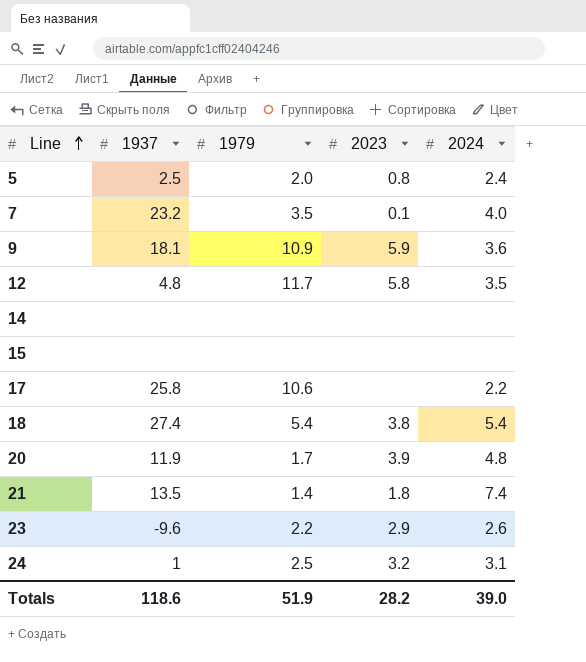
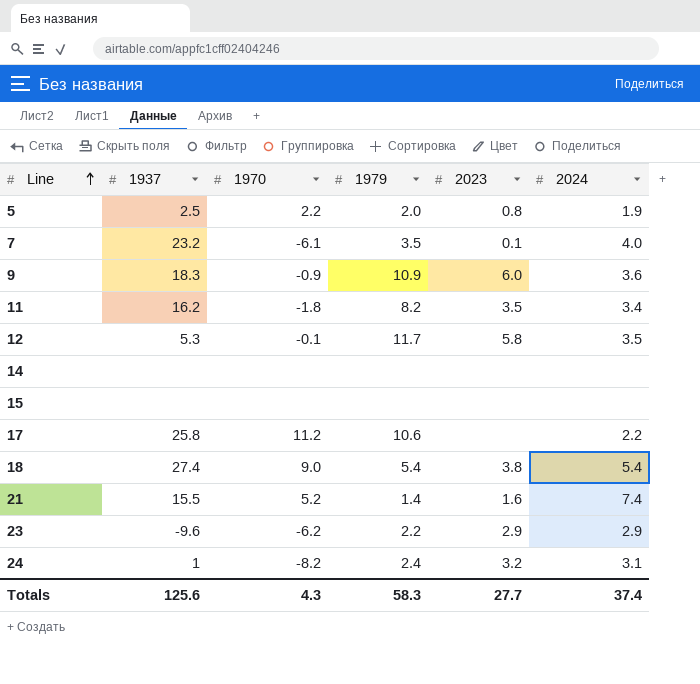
column 1970 | position: none -> 3
row 20: 11.9 | 1.7 | 3.9 | 4.8 -> none
5 | 2024: 2.4 -> 1.9
9 | 1937: 18.1 -> 18.3
9 | 2023: 5.9 -> 6.0
row 11: none -> 16.2 | -1.8 | 8.2 | 3.5 | 3.4
12 | 1937: 4.8 -> 5.3
21 | 1937: 13.5 -> 15.5
21 | 2023: 1.8 -> 1.6
23 | 2024: 2.6 -> 2.9
24 | 1979: 2.5 -> 2.4
Totals | 1937: 118.6 -> 125.6
Totals | 1979: 51.9 -> 58.3
Totals | 2023: 28.2 -> 27.7
Totals | 2024: 39.0 -> 37.4

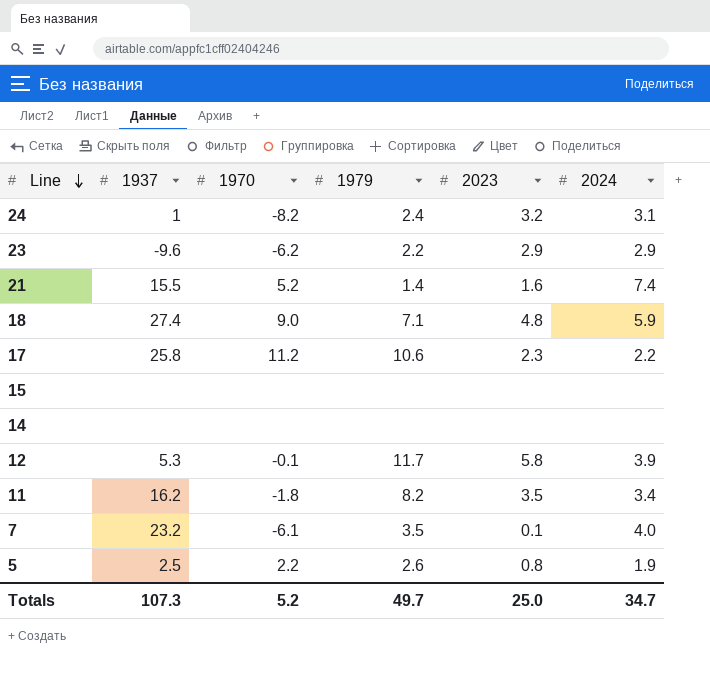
row order: Line ascending -> Line descending
row 9: 18.3 | -0.9 | 10.9 | 6.0 | 3.6 -> none
18 | 1979: 5.4 -> 7.1
18 | 2023: 3.8 -> 4.8
18 | 2024: 5.4 -> 5.9
17 | 2023: none -> 2.3
12 | 2024: 3.5 -> 3.9
5 | 1979: 2.0 -> 2.6
Totals | 1937: 125.6 -> 107.3
Totals | 1970: 4.3 -> 5.2
Totals | 1979: 58.3 -> 49.7
Totals | 2023: 27.7 -> 25.0
Totals | 2024: 37.4 -> 34.7

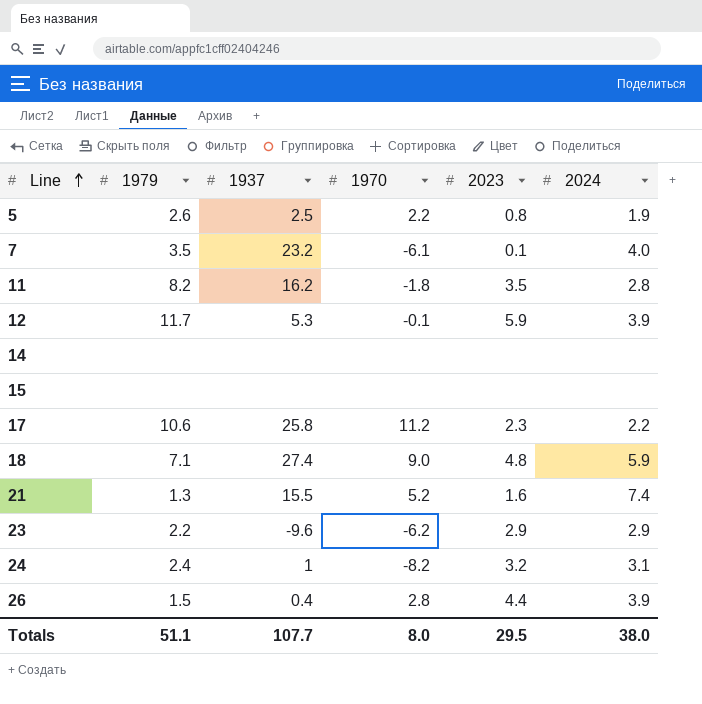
row order: Line descending -> Line ascending
column 1979 | position: 4 -> 2
11 | 2024: 3.4 -> 2.8
12 | 2023: 5.8 -> 5.9
21 | 1979: 1.4 -> 1.3
row 26: none -> 1.5 | 0.4 | 2.8 | 4.4 | 3.9
Totals | 1979: 49.7 -> 51.1
Totals | 1937: 107.3 -> 107.7
Totals | 1970: 5.2 -> 8.0
Totals | 2023: 25.0 -> 29.5
Totals | 2024: 34.7 -> 38.0

